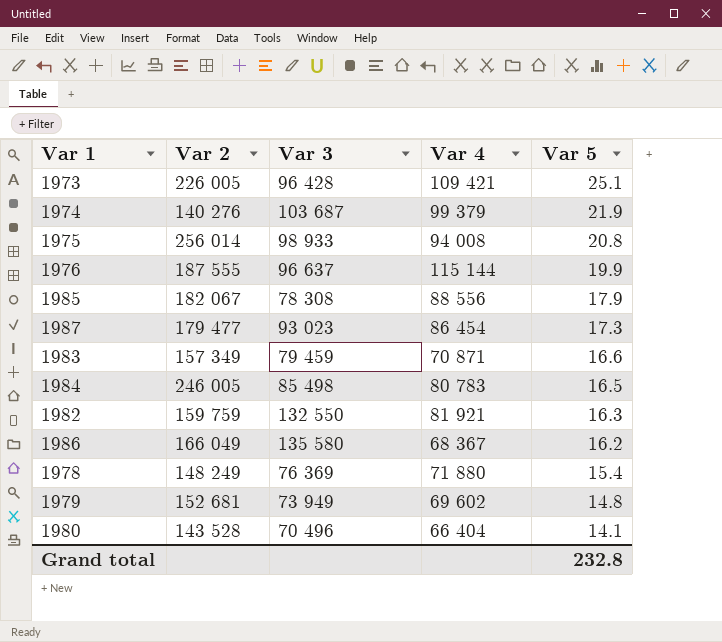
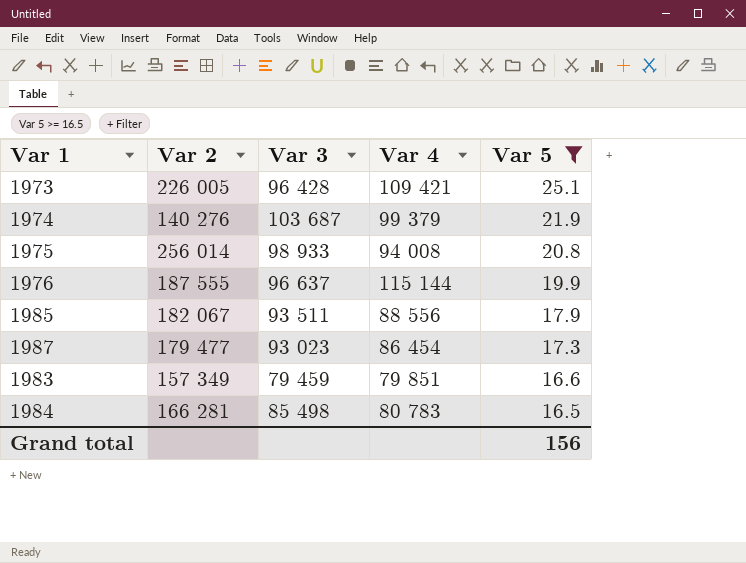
filter: none -> Var 5 >= 16.5
1985 | Var 3: 78 308 -> 93 511
1983 | Var 4: 70 871 -> 79 851
1984 | Var 2: 246 005 -> 166 281
Grand total | Var 5: 232.8 -> 156

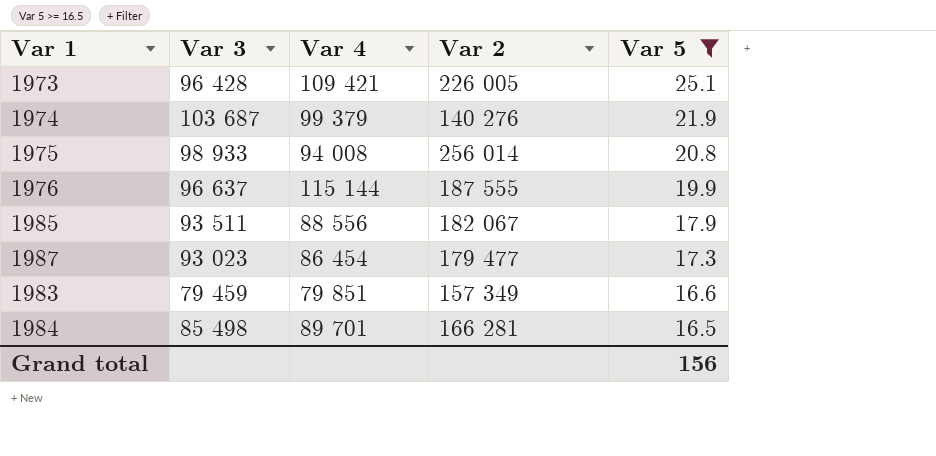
column Var 2 | position: 2 -> 4
1984 | Var 4: 80 783 -> 89 701

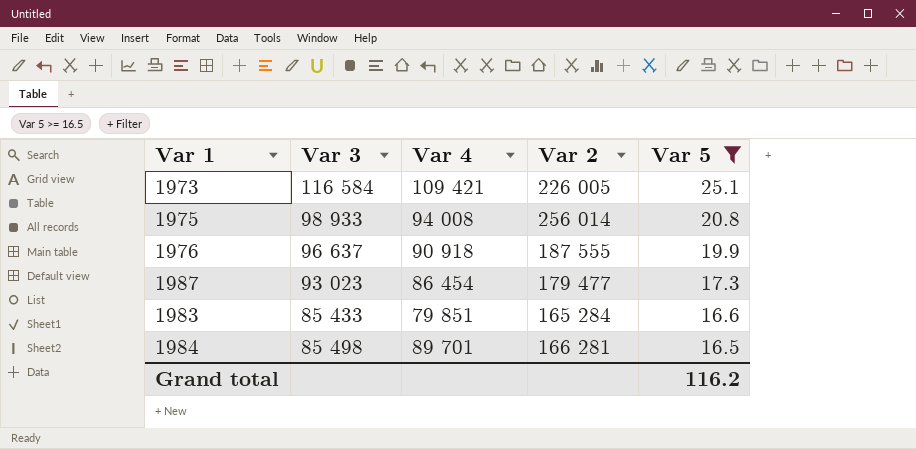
row 1974: 103 687 | 99 379 | 140 276 | 21.9 -> none
row 1985: 93 511 | 88 556 | 182 067 | 17.9 -> none
1973 | Var 3: 96 428 -> 116 584
1976 | Var 4: 115 144 -> 90 918
1983 | Var 3: 79 459 -> 85 433
1983 | Var 2: 157 349 -> 165 284
Grand total | Var 5: 156 -> 116.2

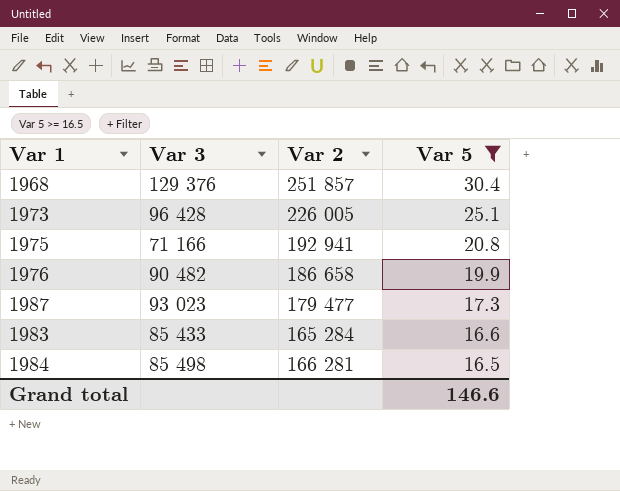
column Var 4 | position: 3 -> none
row 1968: none -> 129 376 | 251 857 | 30.4
1973 | Var 3: 116 584 -> 96 428
1975 | Var 3: 98 933 -> 71 166
1975 | Var 2: 256 014 -> 192 941
1976 | Var 3: 96 637 -> 90 482
1976 | Var 2: 187 555 -> 186 658
Grand total | Var 5: 116.2 -> 146.6

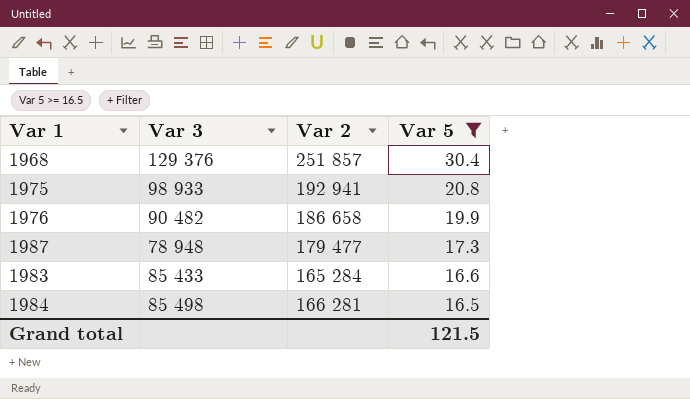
row 1973: 96 428 | 226 005 | 25.1 -> none
1975 | Var 3: 71 166 -> 98 933
1987 | Var 3: 93 023 -> 78 948
Grand total | Var 5: 146.6 -> 121.5

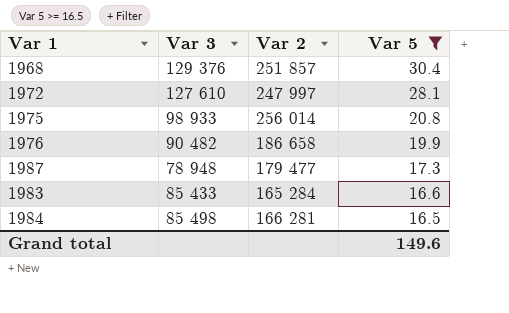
row 1972: none -> 127 610 | 247 997 | 28.1
1975 | Var 2: 192 941 -> 256 014
Grand total | Var 5: 121.5 -> 149.6

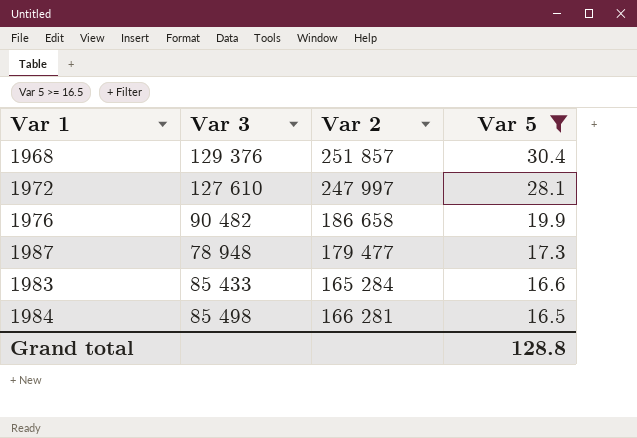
row 1975: 98 933 | 256 014 | 20.8 -> none
Grand total | Var 5: 149.6 -> 128.8

